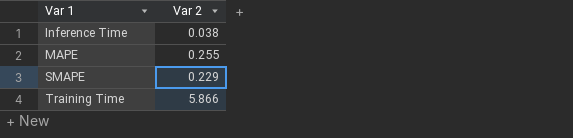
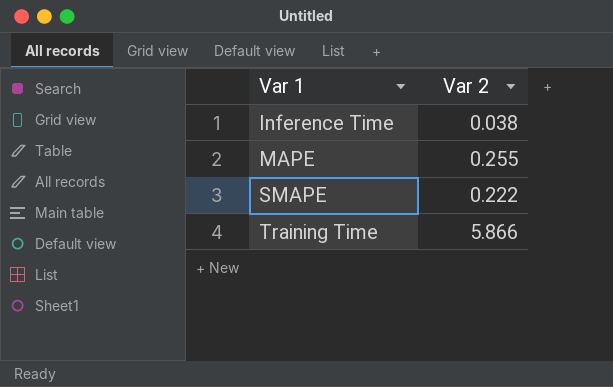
SMAPE | Var 2: 0.229 -> 0.222

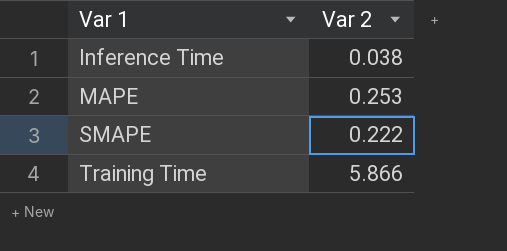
MAPE | Var 2: 0.255 -> 0.253

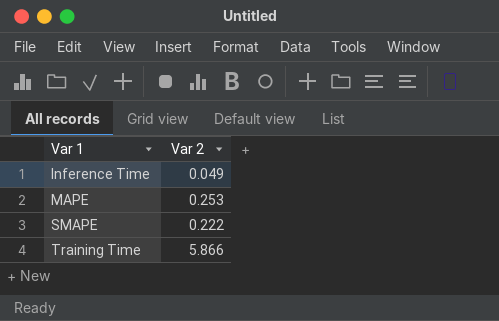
Inference Time | Var 2: 0.038 -> 0.049

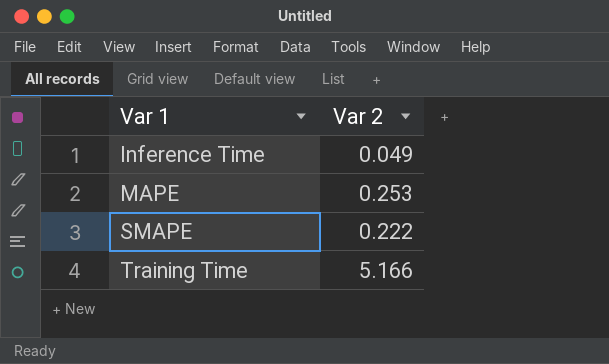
Training Time | Var 2: 5.866 -> 5.166

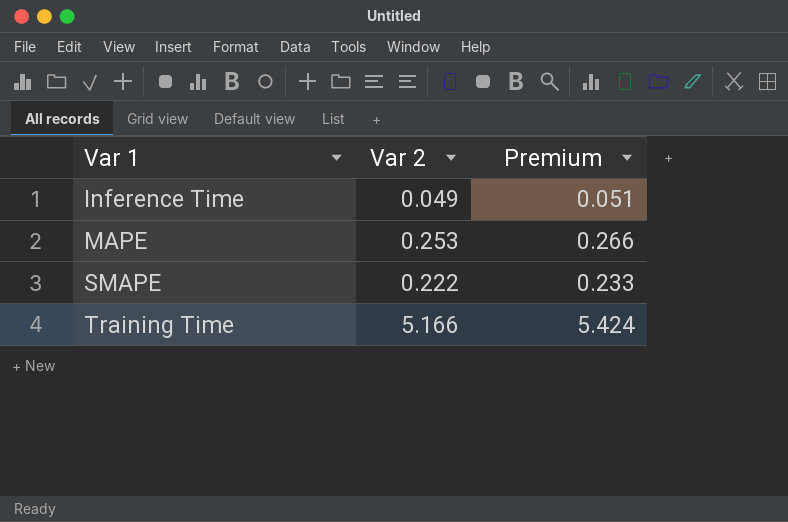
column Premium | formula: none -> [Var 2] * 1.05

